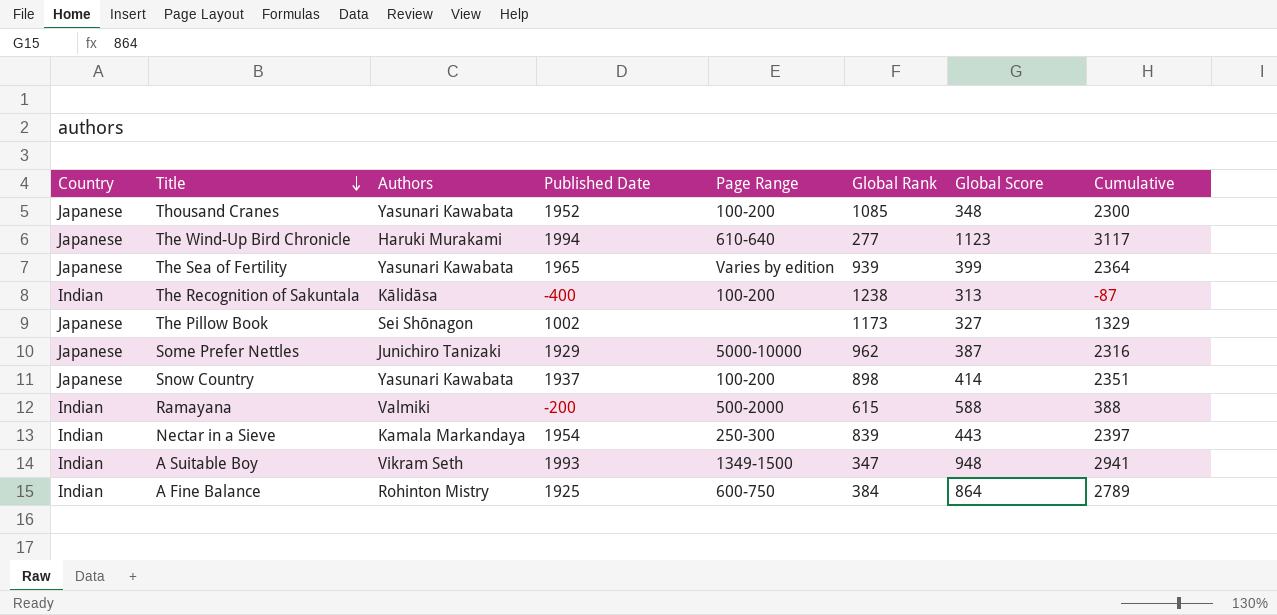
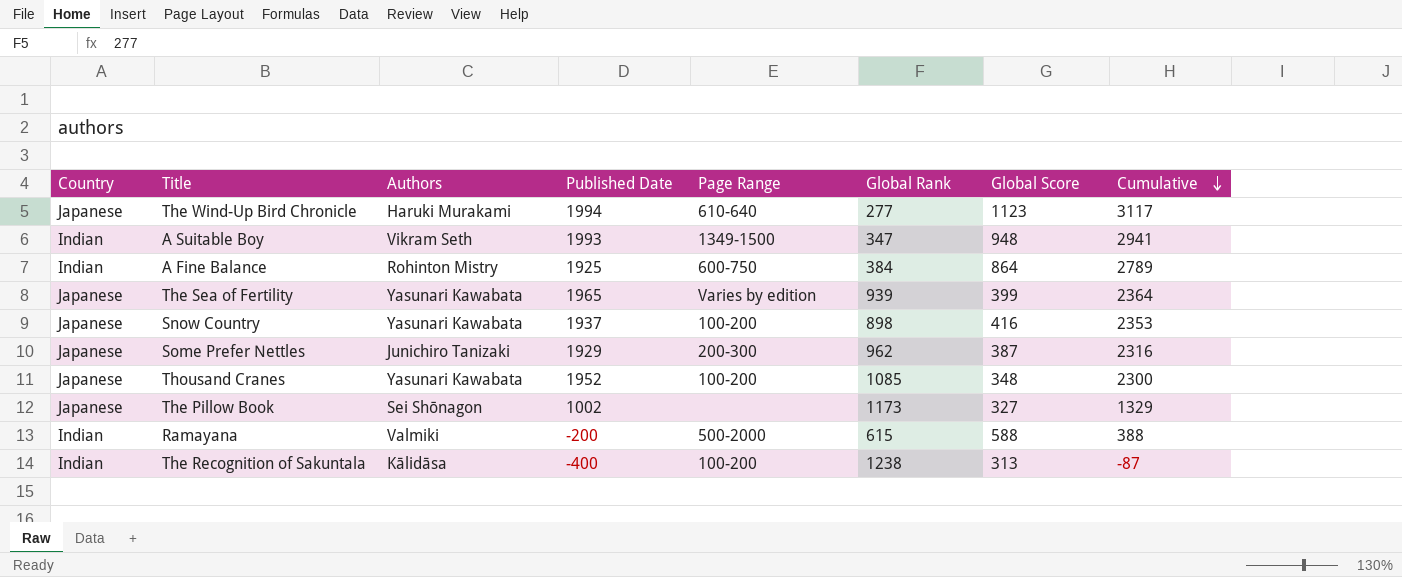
row order: Title descending -> Cumulative descending
row Nectar in a Sieve: Indian | Kamala Markandaya | 1954 | 250-300 | 839 | 443 | 2397 -> none
Snow Country | Global Score: 414 -> 416
Snow Country | Cumulative: 2351 -> 2353
Some Prefer Nettles | Page Range: 5000-10000 -> 200-300

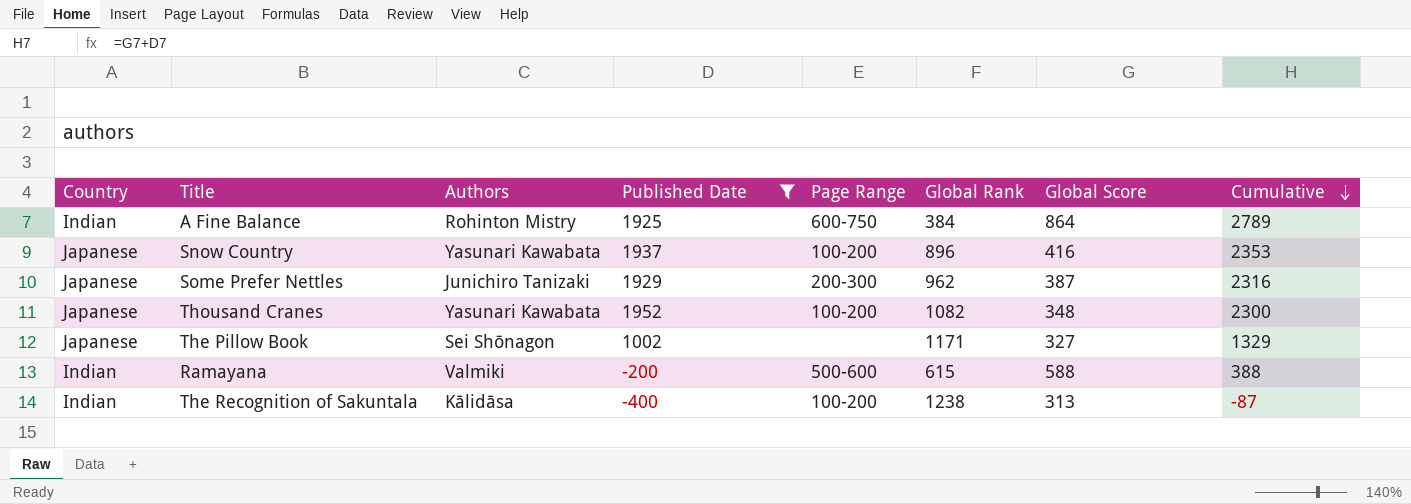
filter: none -> Published Date <= 1952
Snow Country | Global Rank: 898 -> 896
Thousand Cranes | Global Rank: 1085 -> 1082
The Pillow Book | Global Rank: 1173 -> 1171
Ramayana | Page Range: 500-2000 -> 500-600

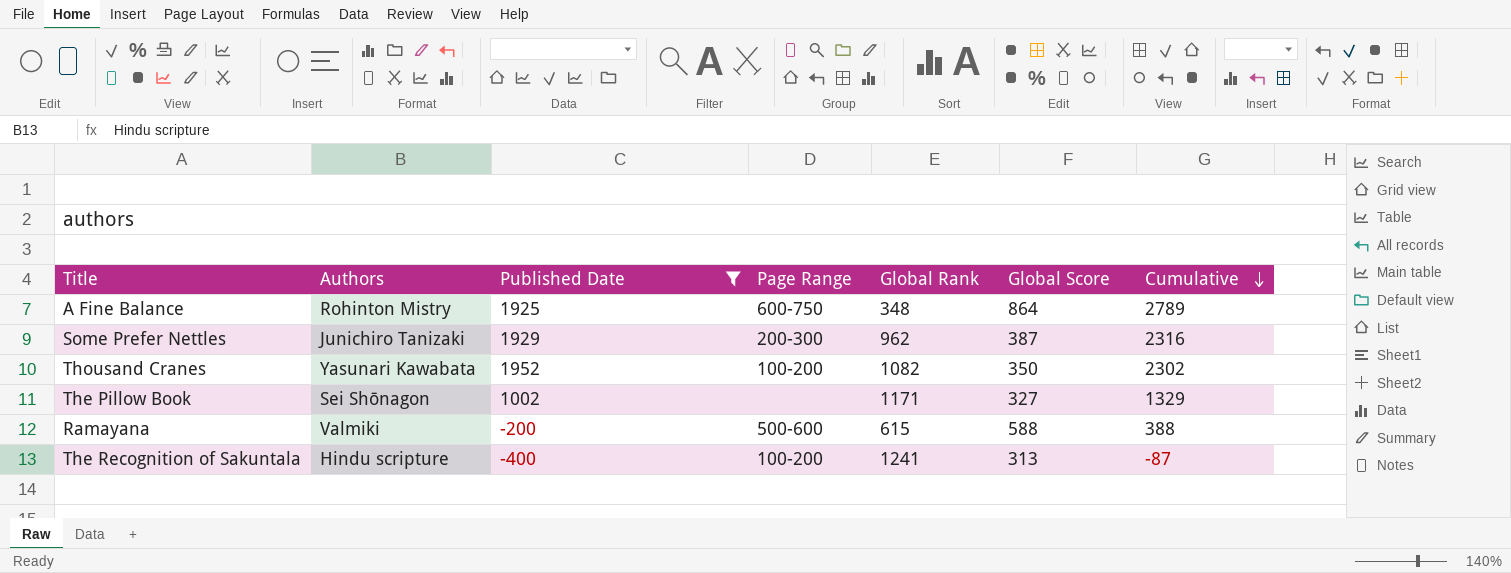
column Country | position: 1 -> none
row Snow Country: Japanese | Yasunari Kawabata | 1937 | 100-200 | 896 | 416 | 2353 -> none
A Fine Balance | Global Rank: 384 -> 348
Thousand Cranes | Global Score: 348 -> 350
Thousand Cranes | Cumulative: 2300 -> 2302
The Recognition of Sakuntala | Authors: Kālidāsa -> Hindu scripture
The Recognition of Sakuntala | Global Rank: 1238 -> 1241

